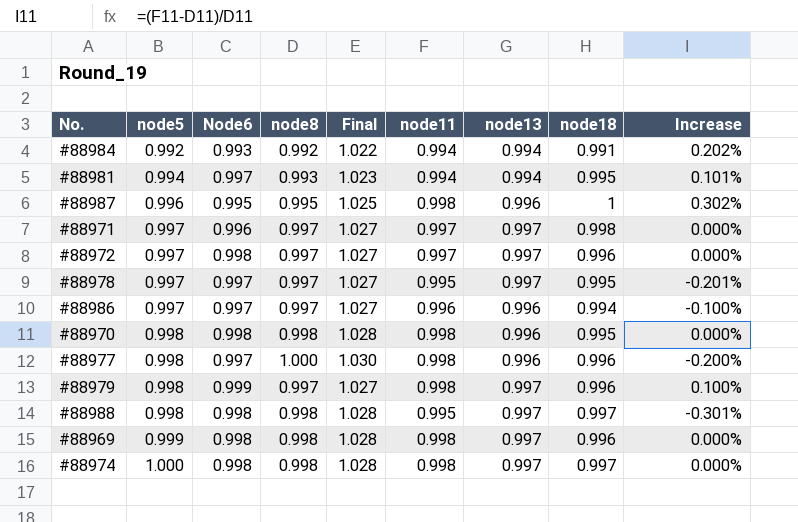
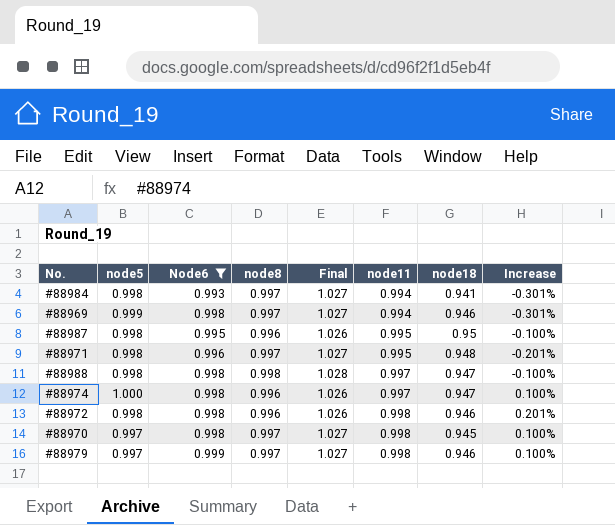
filter: none -> Node6 != 0.997
row order: node5 ascending -> node11 ascending
column node13 | position: 7 -> none
#88984 | node5: 0.992 -> 0.998
#88984 | node8: 0.992 -> 0.997
#88984 | Final: 1.022 -> 1.027
#88984 | node18: 0.991 -> 0.941
#88984 | Increase: 0.202% -> -0.301%
#88969 | node8: 0.998 -> 0.997
#88969 | Final: 1.028 -> 1.027
#88969 | node11: 0.998 -> 0.994
#88969 | node18: 0.996 -> 0.946
#88969 | Increase: 0.000% -> -0.301%
#88987 | node5: 0.996 -> 0.998
#88987 | node8: 0.995 -> 0.996
#88987 | Final: 1.025 -> 1.026
#88987 | node11: 0.998 -> 0.995
#88987 | node18: 1 -> 0.95
#88987 | Increase: 0.302% -> -0.100%
#88971 | node5: 0.997 -> 0.998
#88971 | node11: 0.997 -> 0.995
#88971 | node18: 0.998 -> 0.948
#88971 | Increase: 0.000% -> -0.201%
#88988 | node11: 0.995 -> 0.997
#88988 | node18: 0.997 -> 0.947
#88988 | Increase: -0.301% -> -0.100%
#88974 | node8: 0.998 -> 0.996
#88974 | Final: 1.028 -> 1.026
#88974 | node11: 0.998 -> 0.997
#88974 | node18: 0.997 -> 0.947
#88974 | Increase: 0.000% -> 0.100%
#88972 | node5: 0.997 -> 0.998
#88972 | node8: 0.997 -> 0.996
#88972 | Final: 1.027 -> 1.026
#88972 | node11: 0.997 -> 0.998
#88972 | node18: 0.996 -> 0.946
#88972 | Increase: 0.000% -> 0.201%
#88970 | node5: 0.998 -> 0.997
#88970 | node8: 0.998 -> 0.997
#88970 | Final: 1.028 -> 1.027
#88970 | node18: 0.995 -> 0.945
#88970 | Increase: 0.000% -> 0.100%
#88979 | node5: 0.998 -> 0.997
#88979 | node18: 0.996 -> 0.946

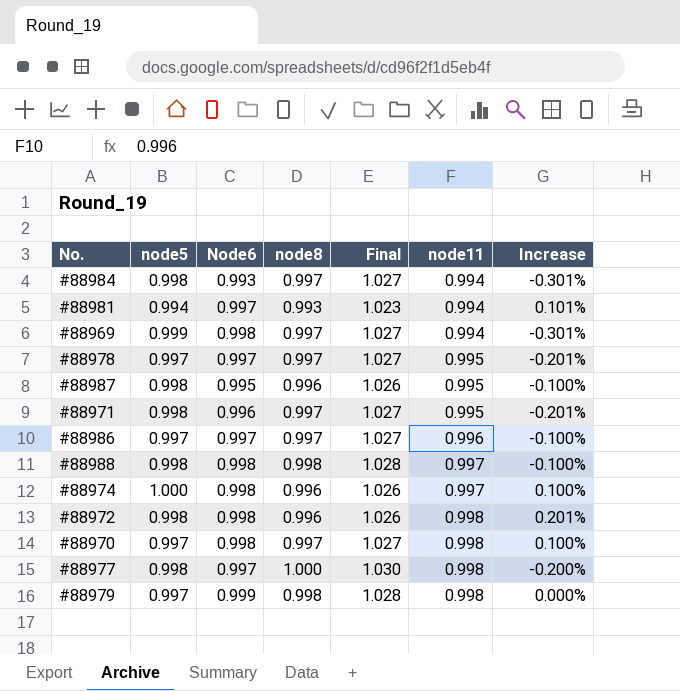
filter: Node6 != 0.997 -> none
column node18 | position: 7 -> none
#88979 | node8: 0.997 -> 0.998
#88979 | Final: 1.027 -> 1.028
#88979 | Increase: 0.100% -> 0.000%

